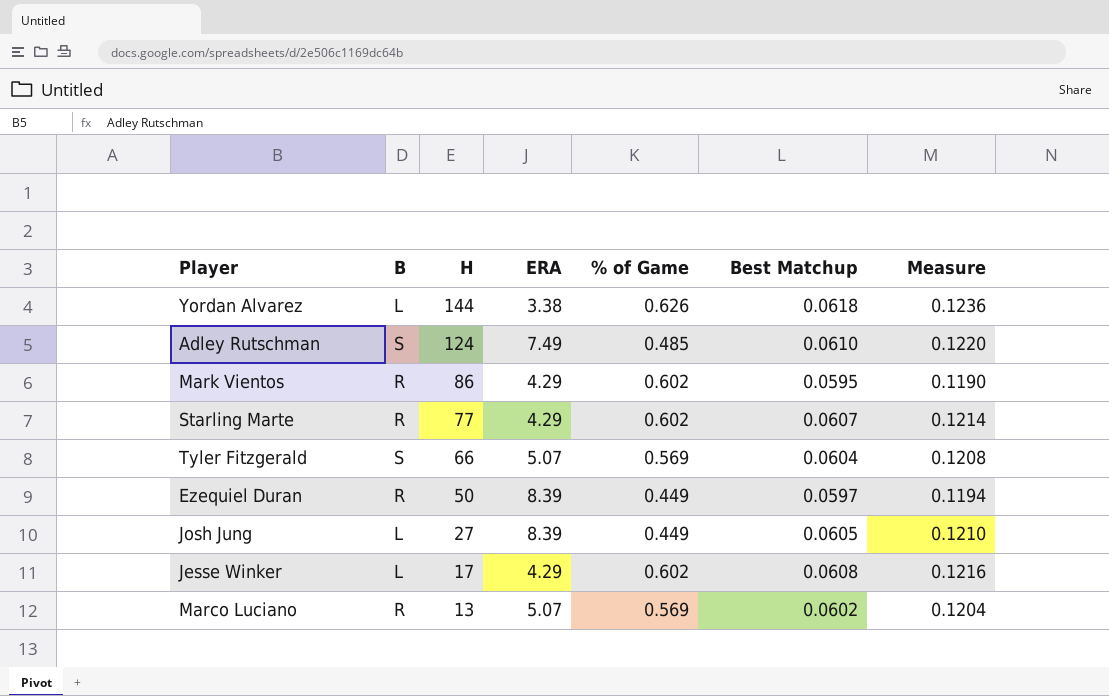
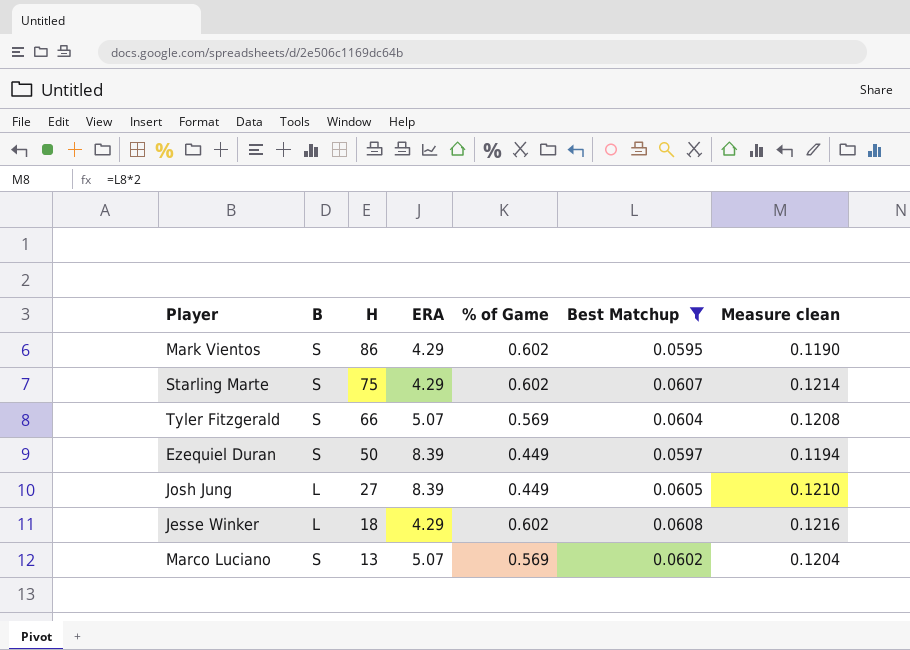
filter: none -> Best Matchup <= 0.0608
column name: Measure -> Measure clean
Mark Vientos | B: R -> S
Starling Marte | B: R -> S
Starling Marte | H: 77 -> 75
Ezequiel Duran | B: R -> S
Jesse Winker | H: 17 -> 18
Marco Luciano | B: R -> S

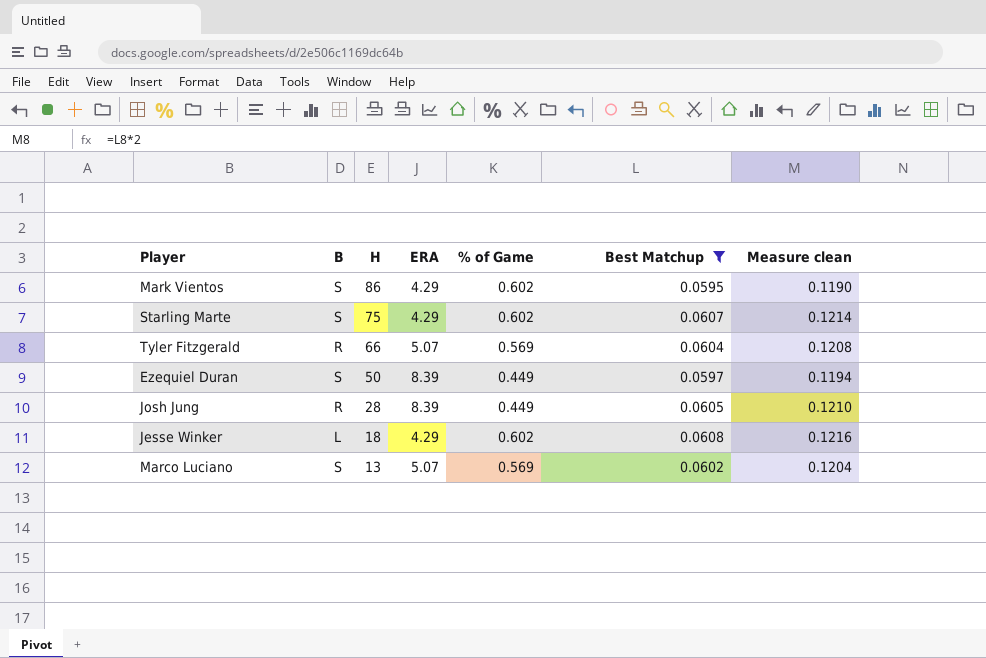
Tyler Fitzgerald | B: S -> R
Josh Jung | B: L -> R
Josh Jung | H: 27 -> 28

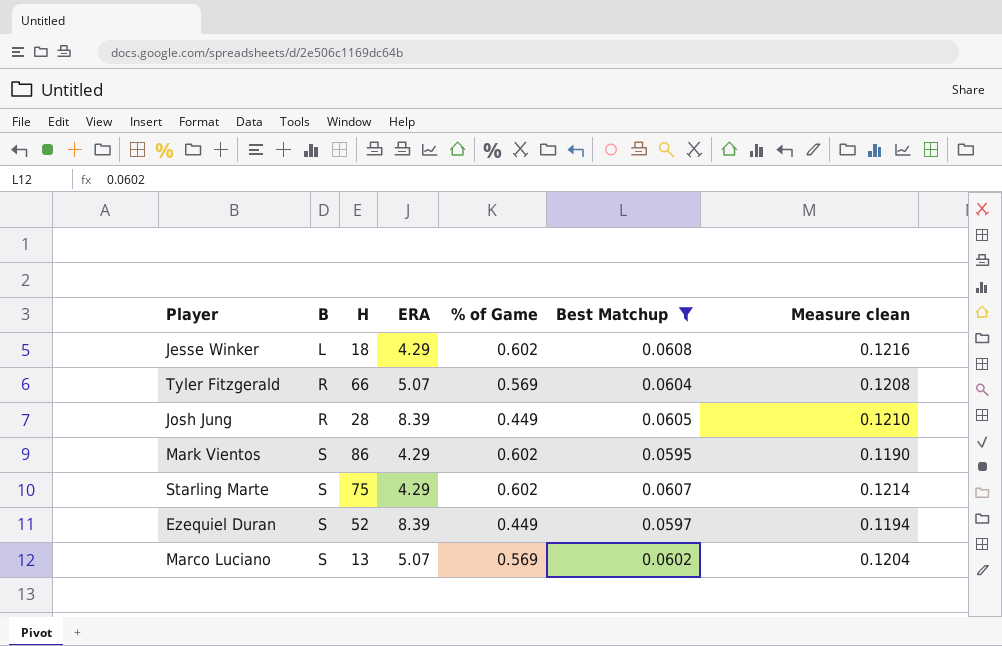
row order: H descending -> B ascending
Ezequiel Duran | H: 50 -> 52

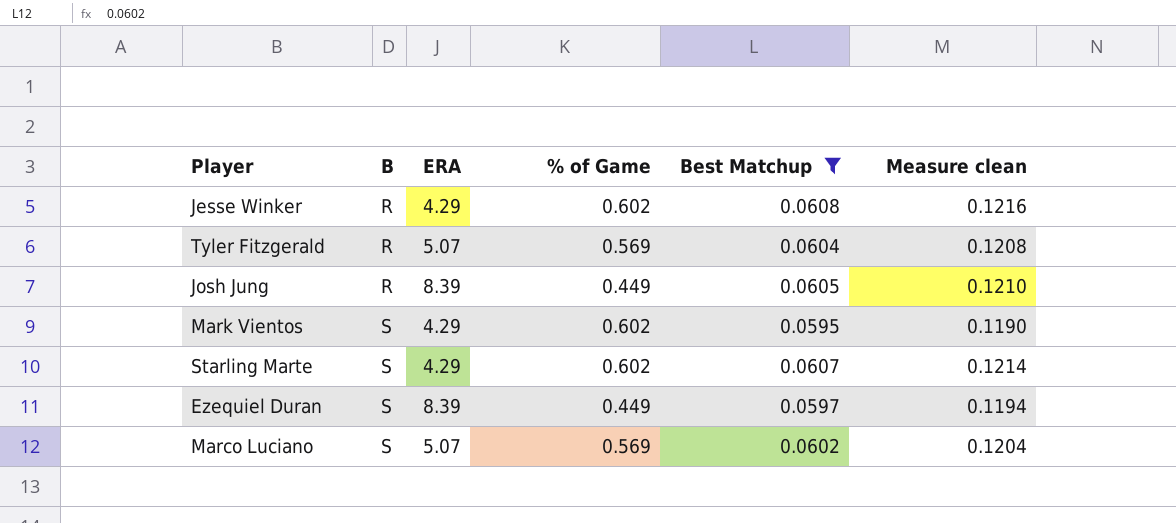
column H | position: 3 -> none
Jesse Winker | B: L -> R

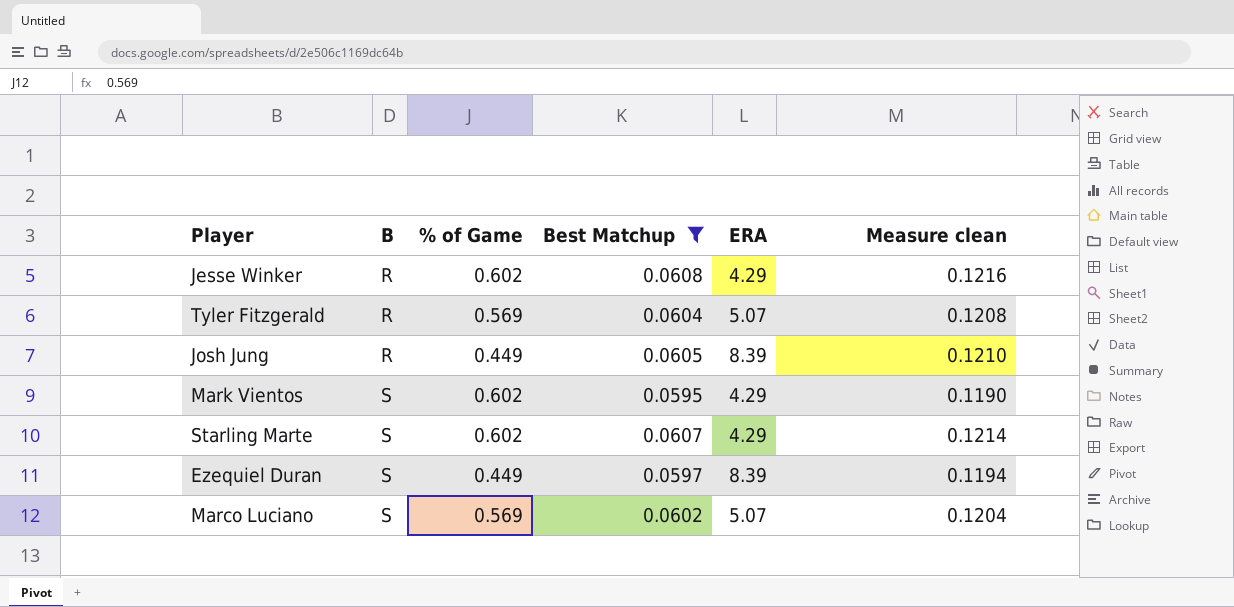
column ERA | position: 3 -> 5

